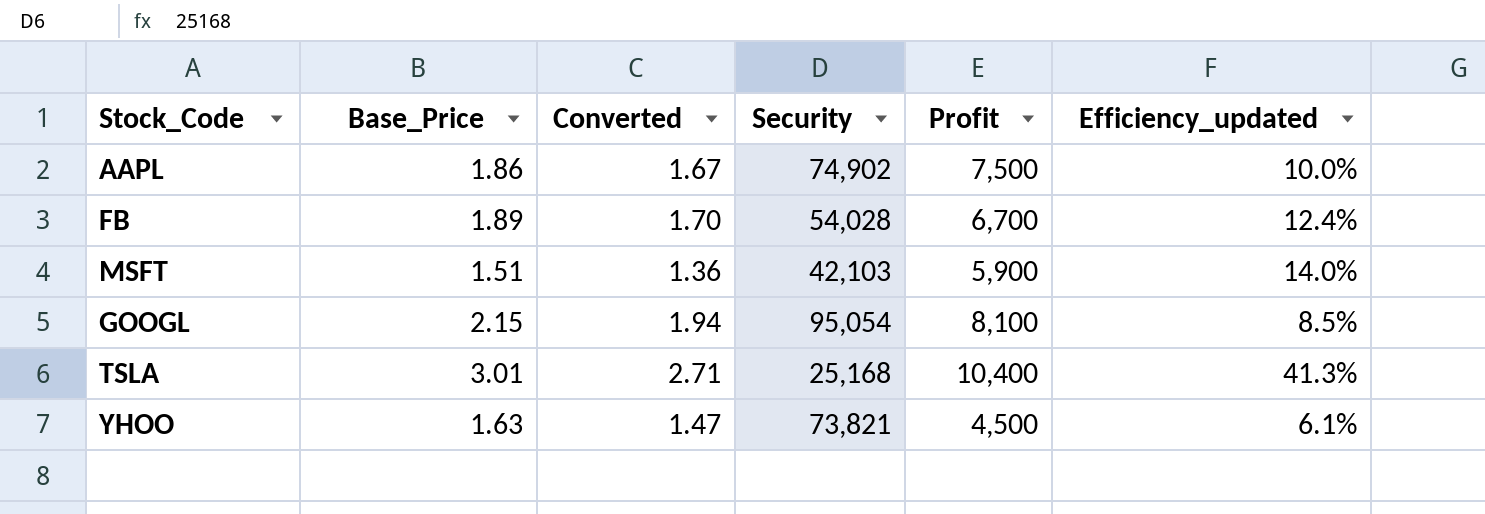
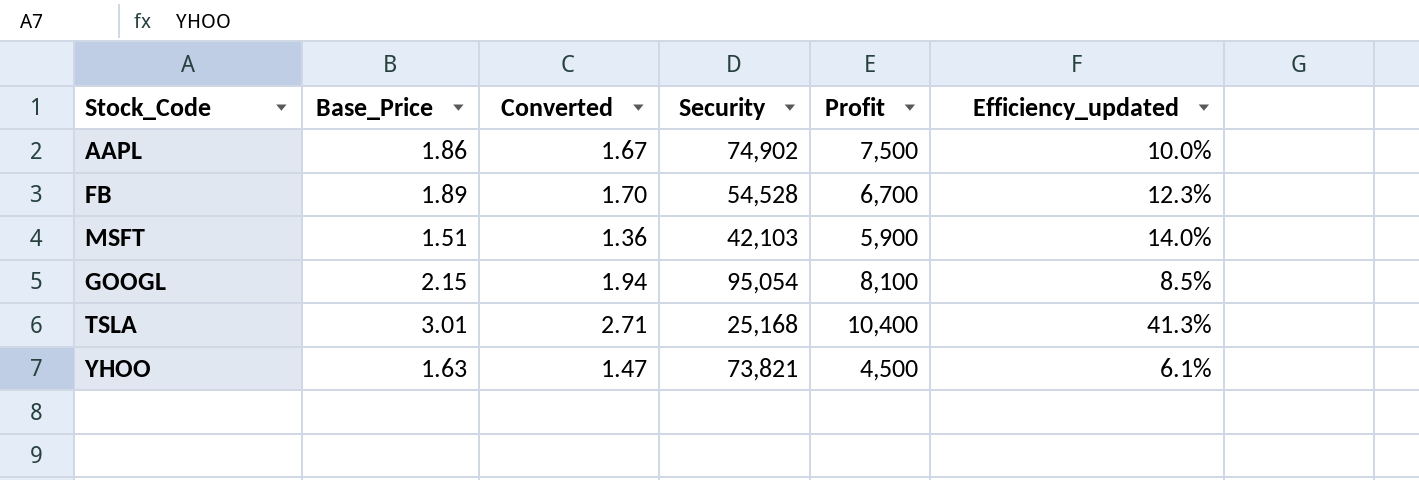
FB | Security: 54,028 -> 54,528
FB | Efficiency_updated: 12.4% -> 12.3%

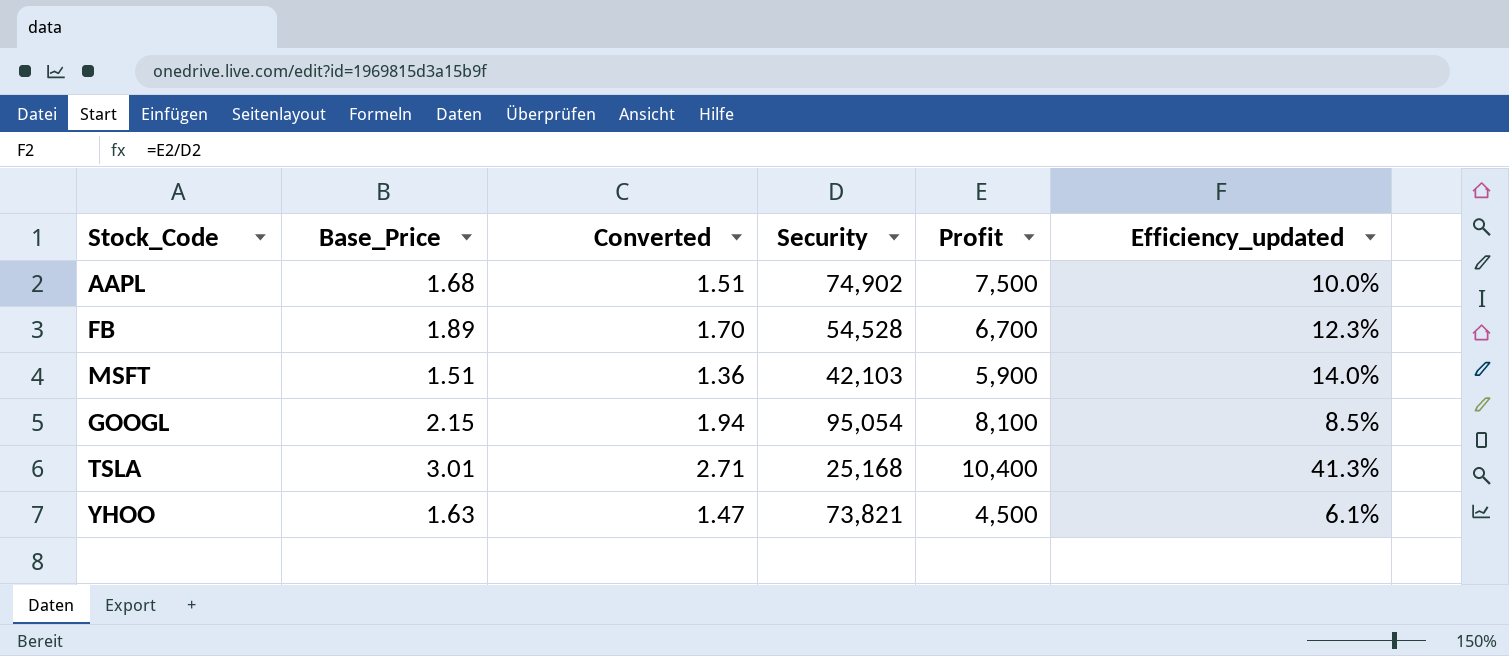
AAPL | Base_Price: 1.86 -> 1.68
AAPL | Converted: 1.67 -> 1.51

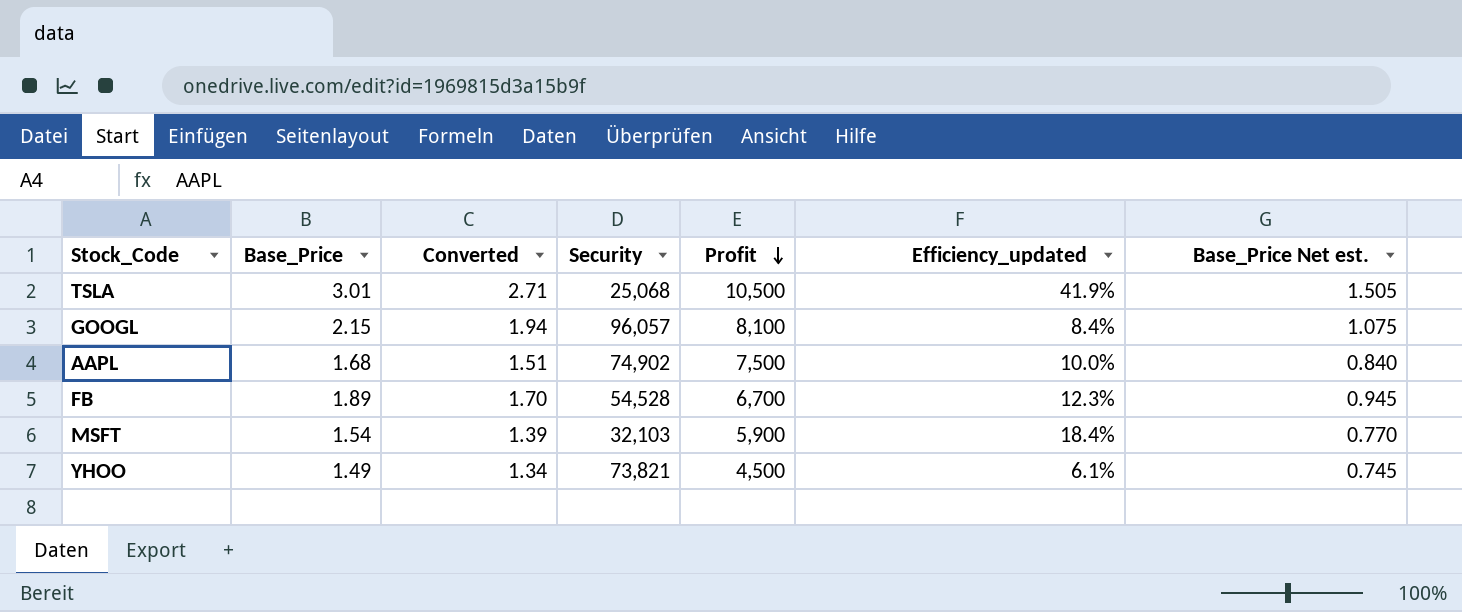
row order: none -> Profit descending
column Base_Price Net est. | formula: none -> [Base_Price] * 0.5
TSLA | Security: 25,168 -> 25,068
TSLA | Profit: 10,400 -> 10,500
TSLA | Efficiency_updated: 41.3% -> 41.9%
GOOGL | Security: 95,054 -> 96,057
GOOGL | Efficiency_updated: 8.5% -> 8.4%
MSFT | Base_Price: 1.51 -> 1.54
MSFT | Converted: 1.36 -> 1.39
MSFT | Security: 42,103 -> 32,103
MSFT | Efficiency_updated: 14.0% -> 18.4%
YHOO | Base_Price: 1.63 -> 1.49
YHOO | Converted: 1.47 -> 1.34

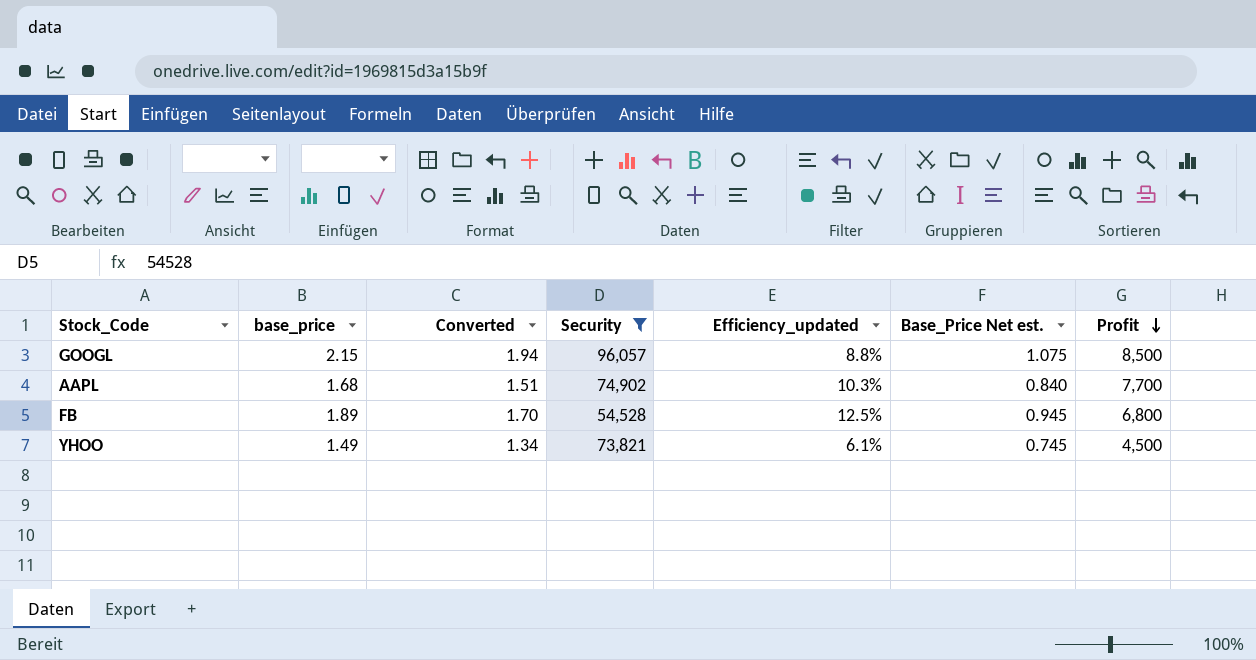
filter: none -> Security >= 54,528
column name: Base_Price -> base_price
column Profit | position: 5 -> 7
GOOGL | Efficiency_updated: 8.4% -> 8.8%
GOOGL | Profit: 8,100 -> 8,500
AAPL | Efficiency_updated: 10.0% -> 10.3%
AAPL | Profit: 7,500 -> 7,700
FB | Efficiency_updated: 12.3% -> 12.5%
FB | Profit: 6,700 -> 6,800

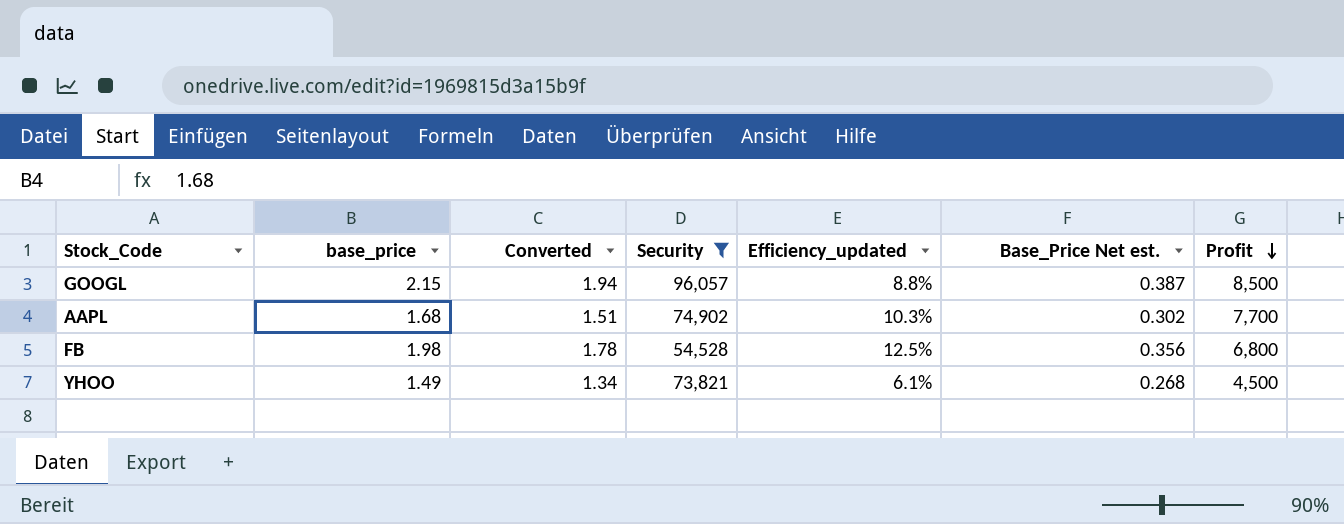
column Base_Price Net est. | formula: [base_price] * 0.5 -> [base_price] * 0.18
FB | base_price: 1.89 -> 1.98
FB | Converted: 1.70 -> 1.78

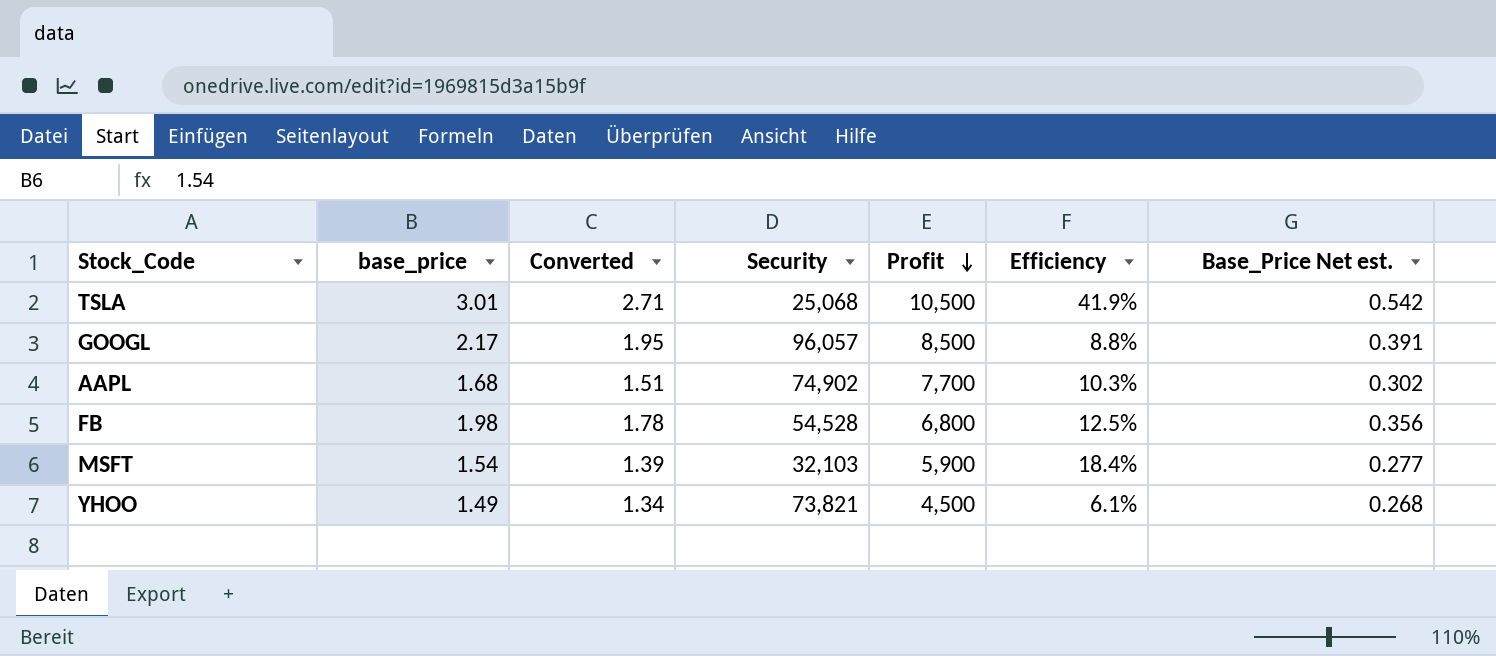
filter: Security >= 54,528 -> none
column Profit | position: 7 -> 5
column name: Efficiency_updated -> Efficiency
GOOGL | base_price: 2.15 -> 2.17
GOOGL | Converted: 1.94 -> 1.95
GOOGL | Base_Price Net est.: 0.387 -> 0.391

